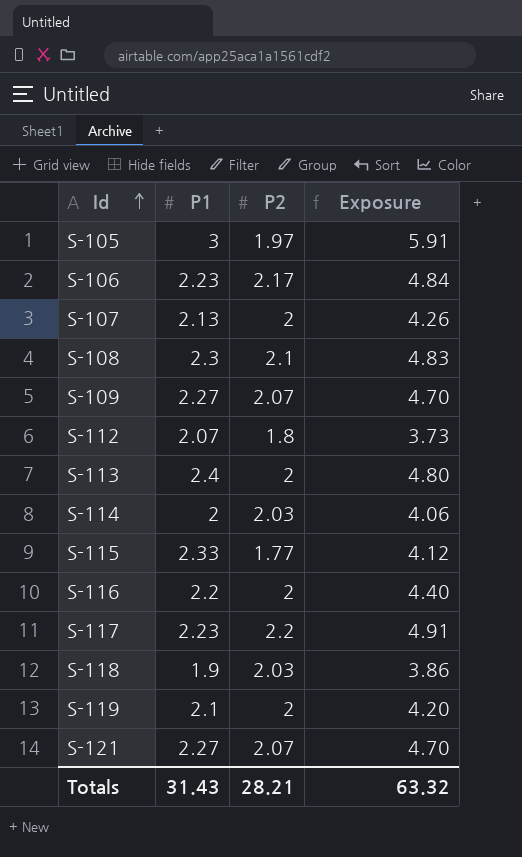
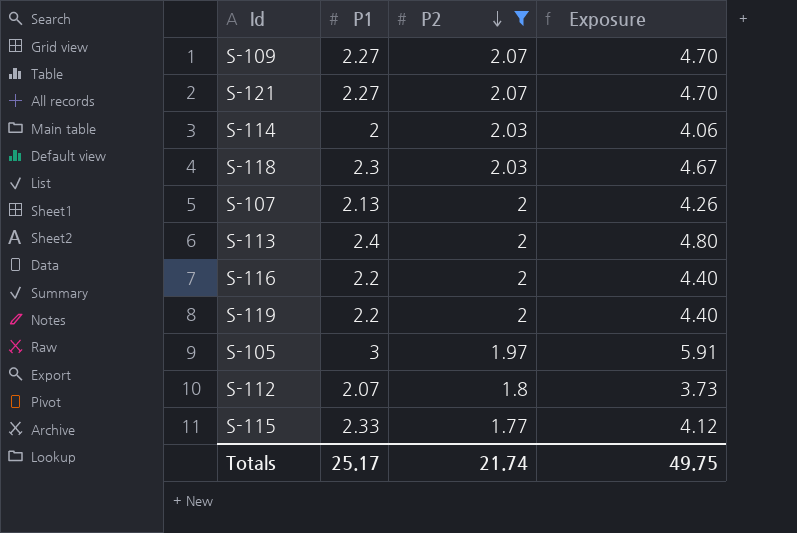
filter: none -> P2 <= 2.07
row order: Id ascending -> P2 descending
S-118 | P1: 1.9 -> 2.3
S-118 | Exposure: 3.86 -> 4.67
S-119 | P1: 2.1 -> 2.2
S-119 | Exposure: 4.20 -> 4.40
Totals | P1: 31.43 -> 25.17
Totals | P2: 28.21 -> 21.74
Totals | Exposure: 63.32 -> 49.75

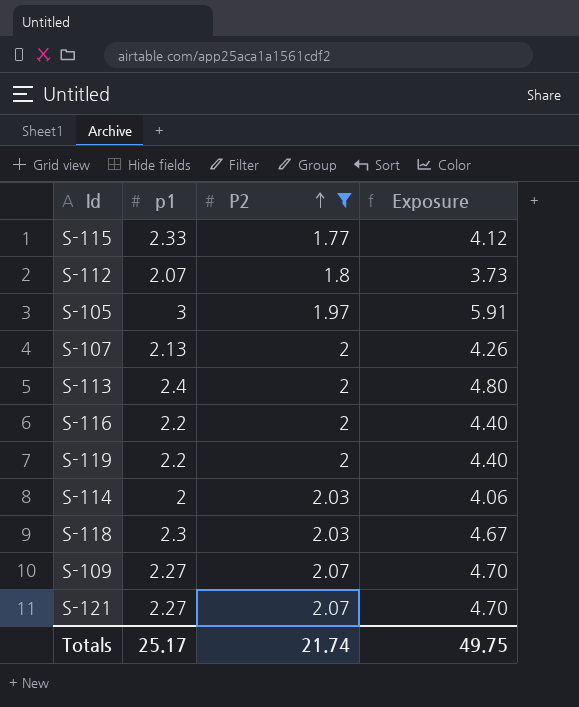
row order: P2 descending -> P2 ascending
column name: P1 -> p1

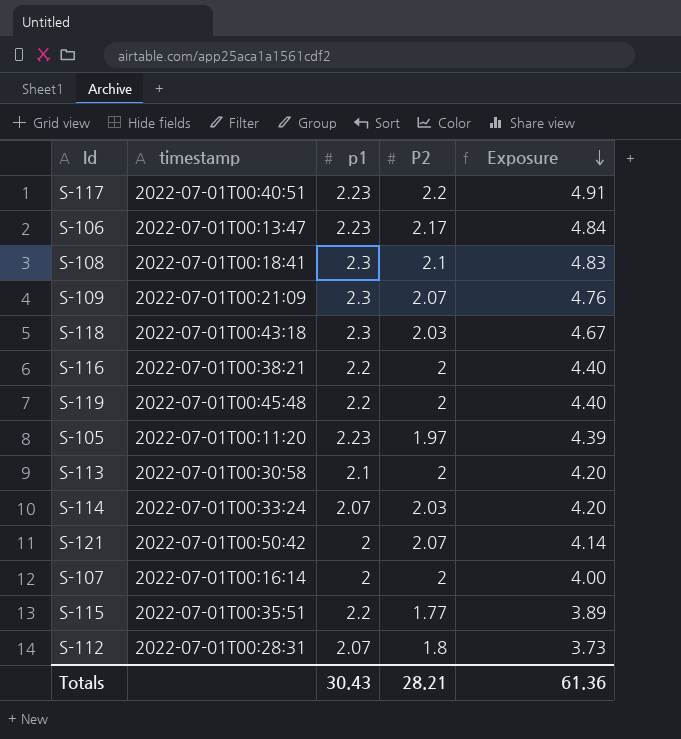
filter: P2 <= 2.07 -> none
row order: P2 ascending -> Exposure descending
column timestamp | position: none -> 2
S-109 | p1: 2.27 -> 2.3
S-109 | Exposure: 4.70 -> 4.76
S-105 | p1: 3 -> 2.23
S-105 | Exposure: 5.91 -> 4.39
S-113 | p1: 2.4 -> 2.1
S-113 | Exposure: 4.80 -> 4.20
S-114 | p1: 2 -> 2.07
S-114 | Exposure: 4.06 -> 4.20
S-121 | p1: 2.27 -> 2
S-121 | Exposure: 4.70 -> 4.14
S-107 | p1: 2.13 -> 2
S-107 | Exposure: 4.26 -> 4.00
S-115 | p1: 2.33 -> 2.2
S-115 | Exposure: 4.12 -> 3.89
Totals | p1: 25.17 -> 30.43
Totals | P2: 21.74 -> 28.21
Totals | Exposure: 49.75 -> 61.36

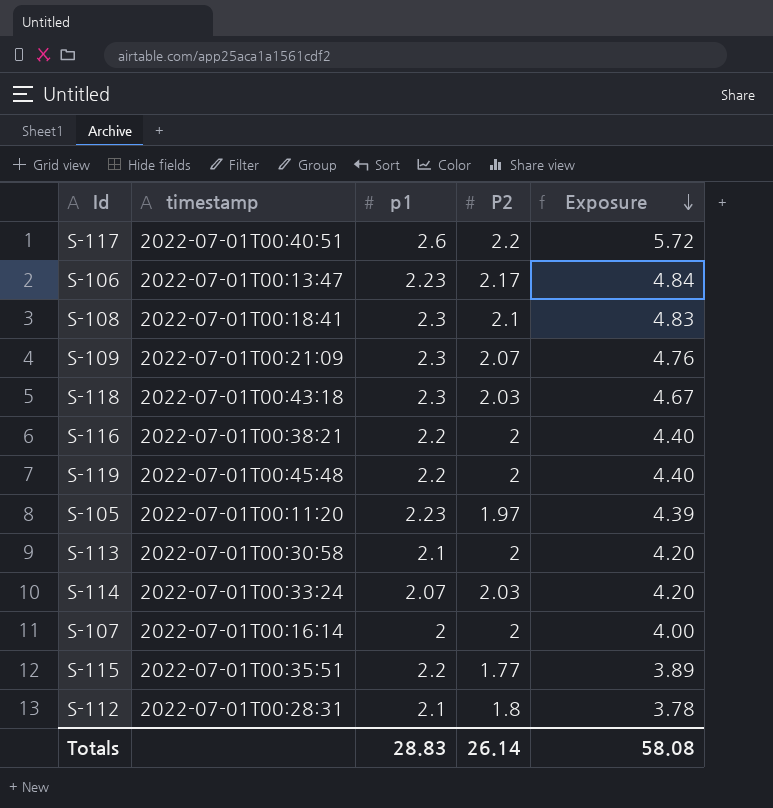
row S-121: 2022-07-01T00:50:42 | 2 | 2.07 | 4.14 -> none
S-117 | p1: 2.23 -> 2.6
S-117 | Exposure: 4.91 -> 5.72
S-112 | p1: 2.07 -> 2.1
S-112 | Exposure: 3.73 -> 3.78
Totals | p1: 30.43 -> 28.83
Totals | P2: 28.21 -> 26.14
Totals | Exposure: 61.36 -> 58.08

